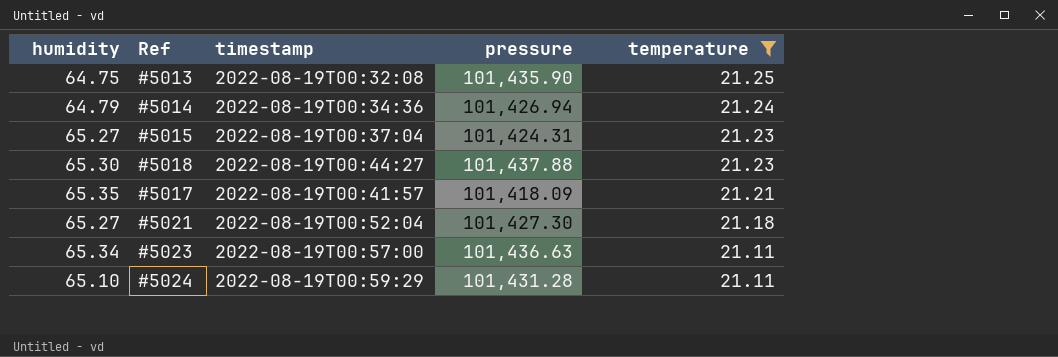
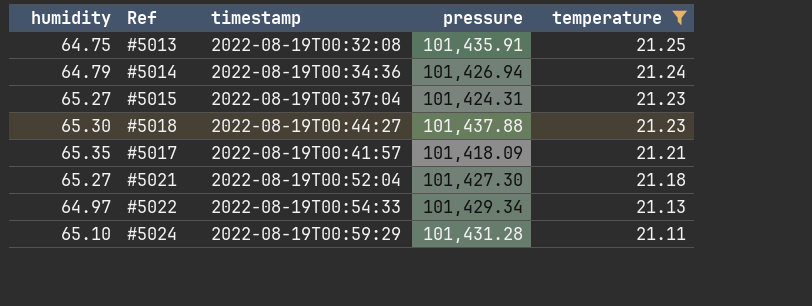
row #5023: 65.34 | 2022-08-19T00:57:00 | 101,436.63 | 21.11 -> none
#5013 | pressure: 101,435.90 -> 101,435.91
row #5022: none -> 64.97 | 2022-08-19T00:54:33 | 101,429.34 | 21.13

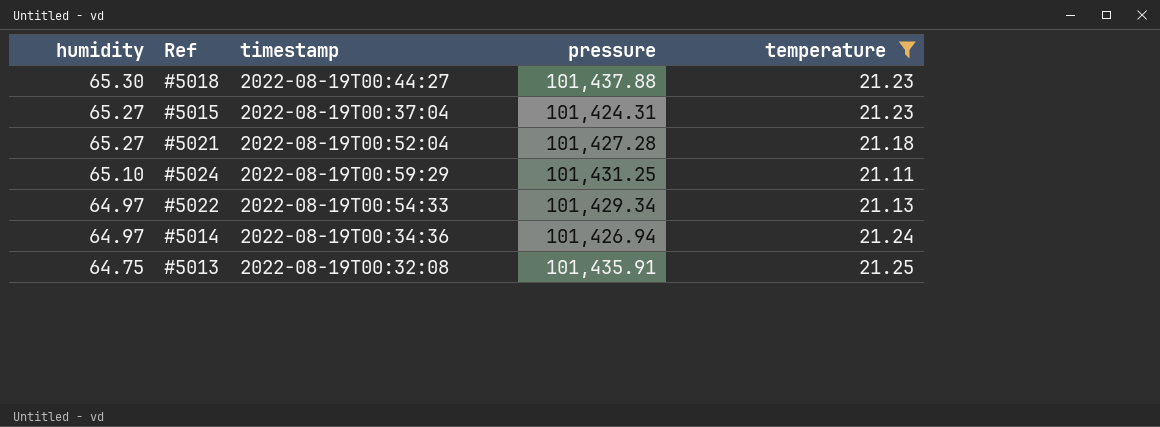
row order: temperature descending -> humidity descending
row #5017: 65.35 | 2022-08-19T00:41:57 | 101,418.09 | 21.21 -> none
#5021 | pressure: 101,427.30 -> 101,427.28
#5024 | pressure: 101,431.28 -> 101,431.25
#5014 | humidity: 64.79 -> 64.97

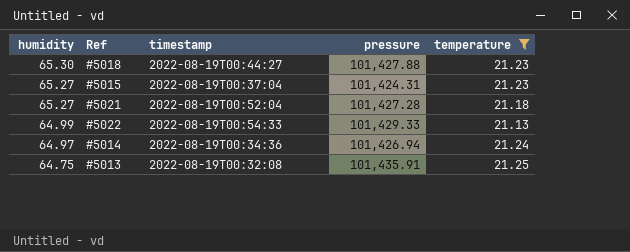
row #5024: 65.10 | 2022-08-19T00:59:29 | 101,431.25 | 21.11 -> none
#5018 | pressure: 101,437.88 -> 101,427.88
#5022 | humidity: 64.97 -> 64.99
#5022 | pressure: 101,429.34 -> 101,429.33

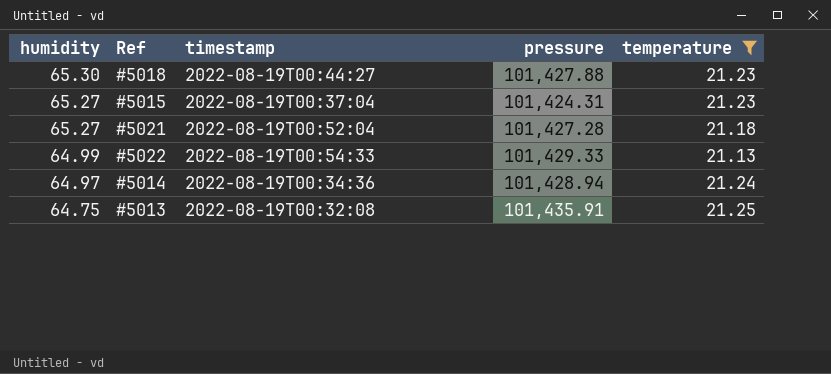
#5014 | pressure: 101,426.94 -> 101,428.94

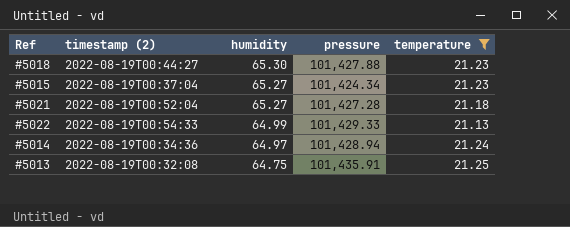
column name: timestamp -> timestamp (2)
column humidity | position: 1 -> 3
#5015 | pressure: 101,424.31 -> 101,424.34

